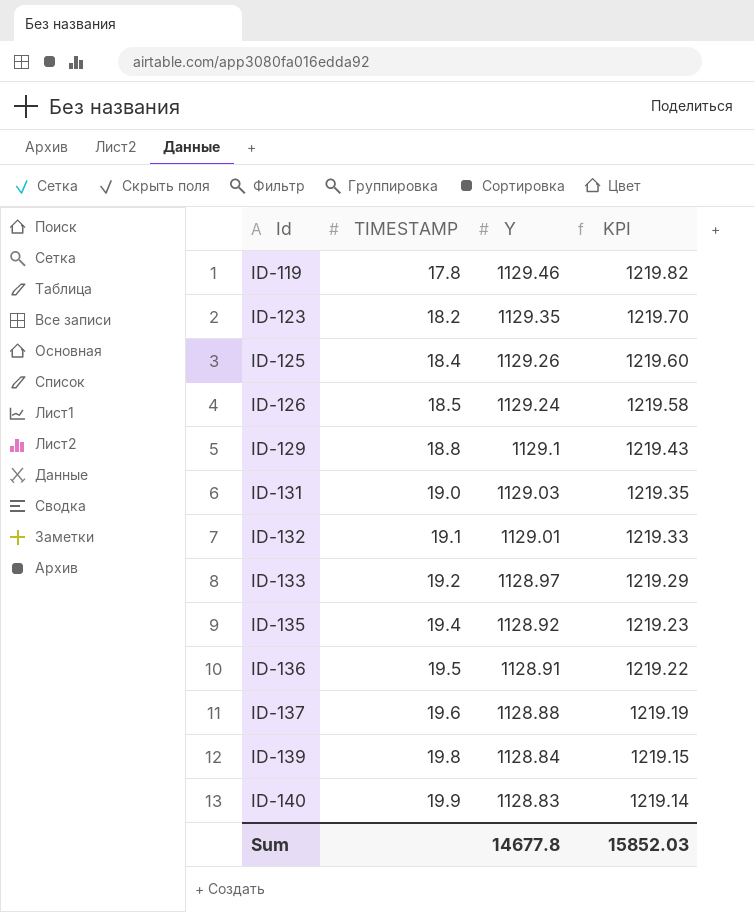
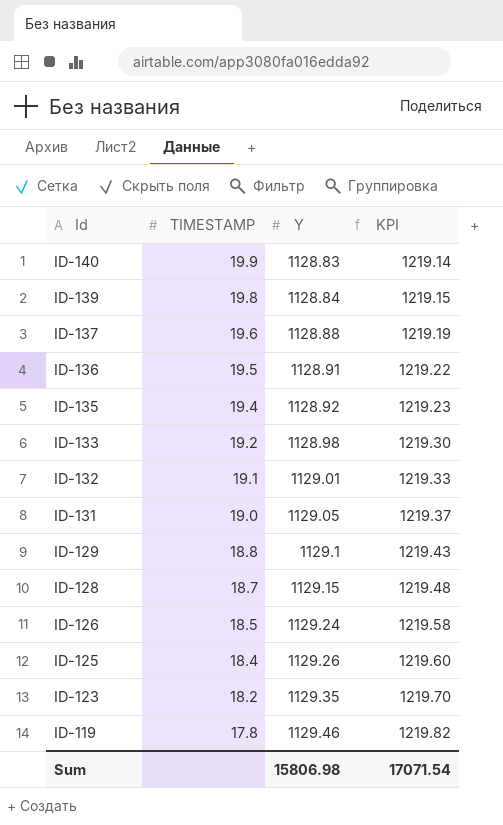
row order: Id ascending -> Id descending
ID-133 | Y: 1128.97 -> 1128.98
ID-133 | KPI: 1219.29 -> 1219.30
ID-131 | Y: 1129.03 -> 1129.05
ID-131 | KPI: 1219.35 -> 1219.37
row ID-128: none -> 18.7 | 1129.15 | 1219.48
Sum | Y: 14677.8 -> 15806.98
Sum | KPI: 15852.03 -> 17071.54

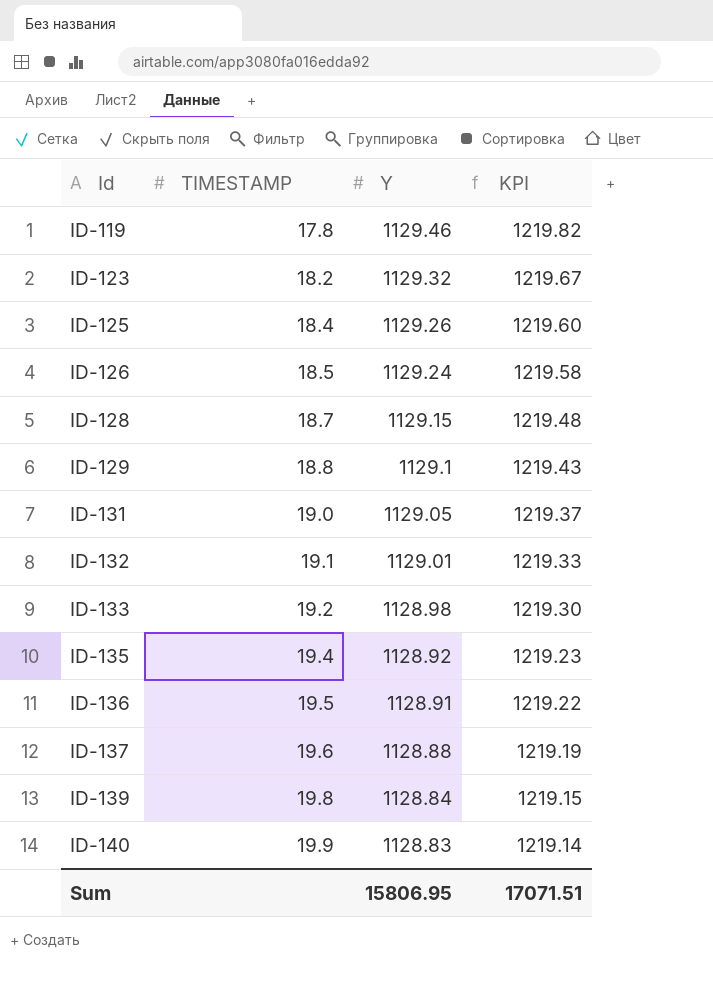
row order: Id descending -> Id ascending
ID-123 | Y: 1129.35 -> 1129.32
ID-123 | KPI: 1219.70 -> 1219.67
Sum | Y: 15806.98 -> 15806.95
Sum | KPI: 17071.54 -> 17071.51

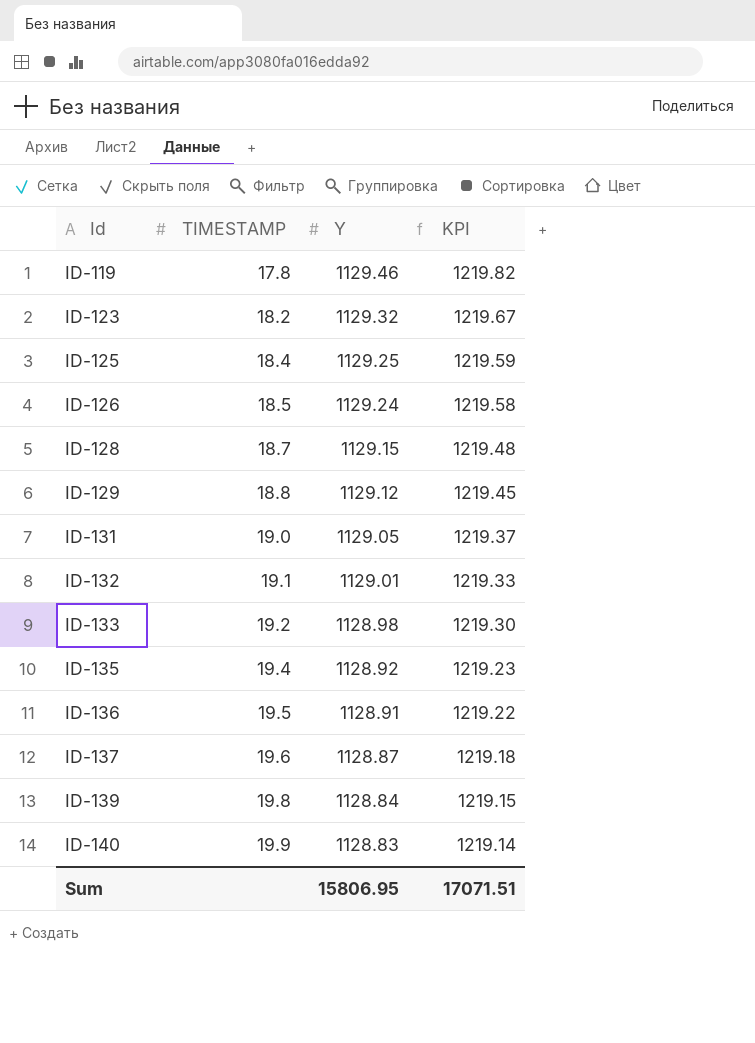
ID-125 | Y: 1129.26 -> 1129.25
ID-125 | KPI: 1219.60 -> 1219.59
ID-129 | Y: 1129.1 -> 1129.12
ID-129 | KPI: 1219.43 -> 1219.45
ID-137 | Y: 1128.88 -> 1128.87
ID-137 | KPI: 1219.19 -> 1219.18

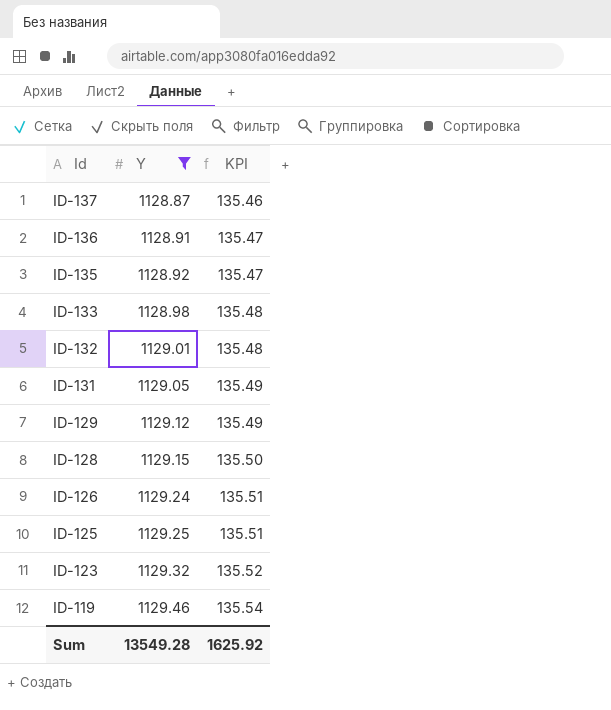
filter: none -> Y >= 1128.87
row order: Id ascending -> Id descending
column TIMESTAMP | position: 2 -> none
column KPI | formula: [Y] * 1.08 -> [Y] * 0.12
Sum | Y: 15806.95 -> 13549.28
Sum | KPI: 17071.51 -> 1625.92

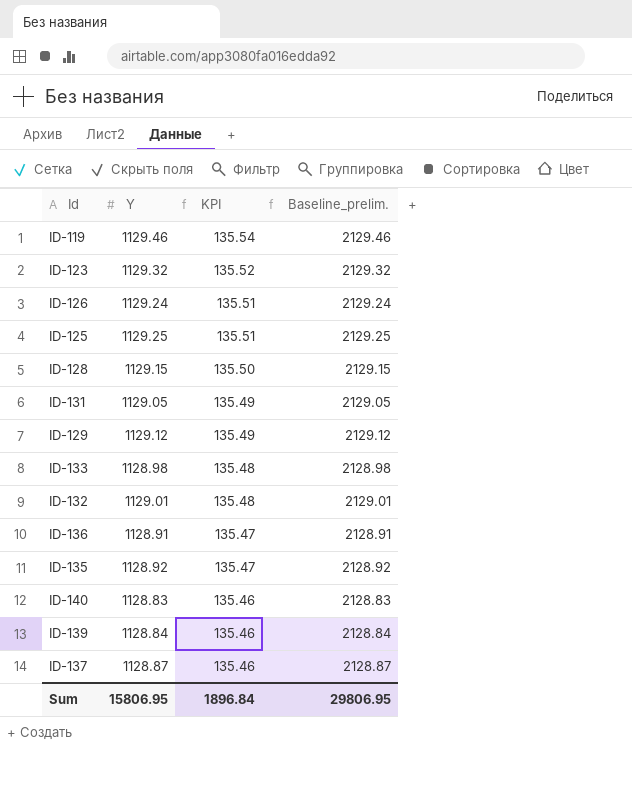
filter: Y >= 1128.87 -> none
row order: Id descending -> KPI descending
column Baseline_prelim. | formula: none -> [Y] + 1000
Sum | Y: 13549.28 -> 15806.95
Sum | KPI: 1625.92 -> 1896.84

